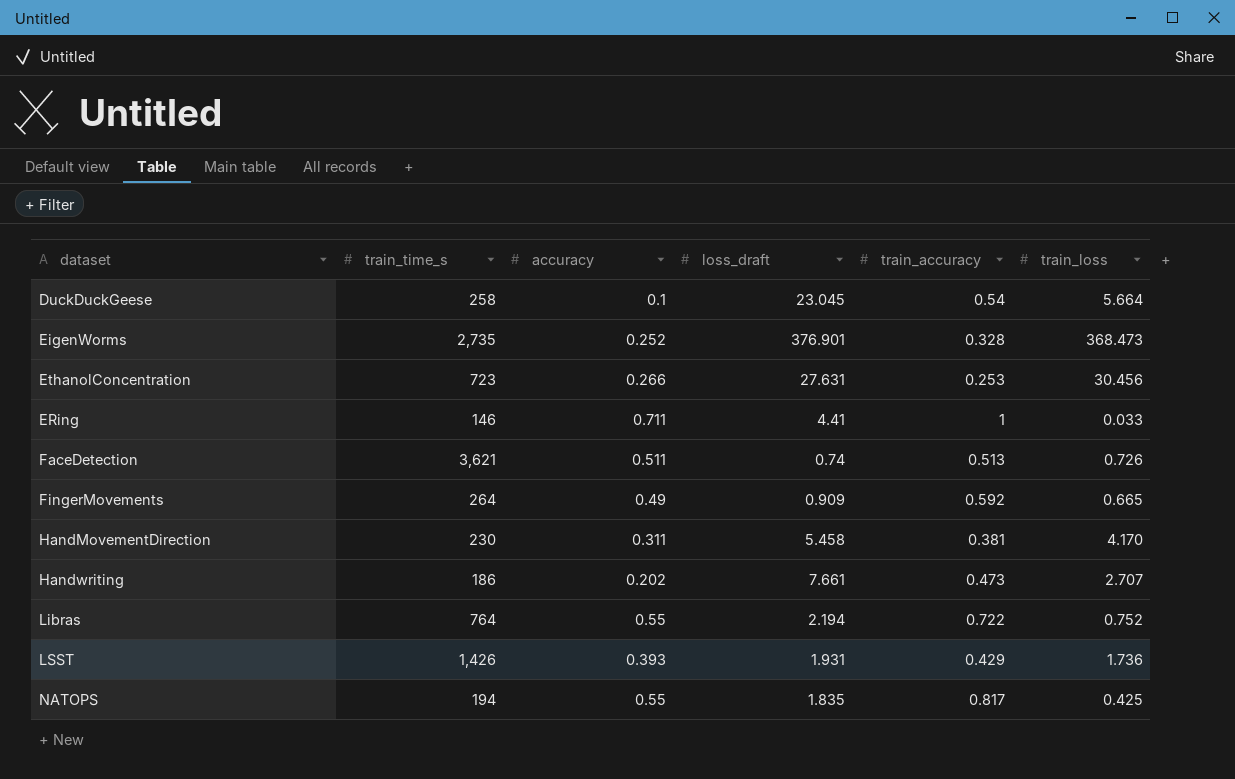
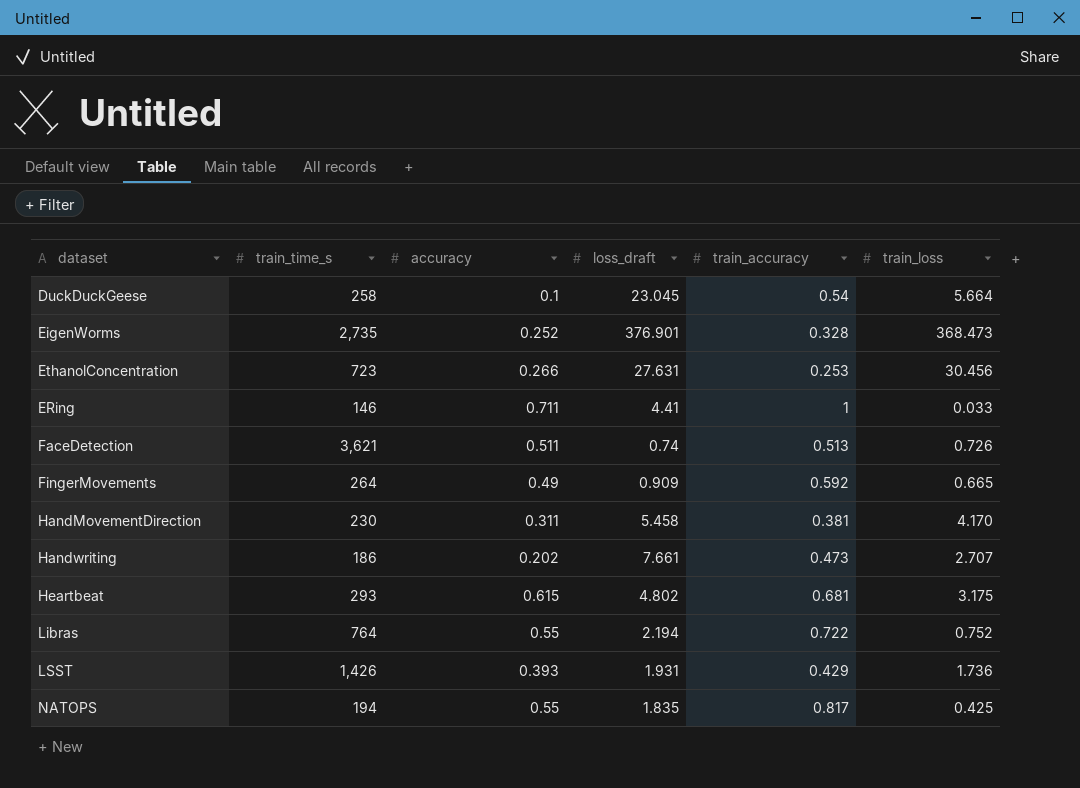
row Heartbeat: none -> 293 | 0.615 | 4.802 | 0.681 | 3.175

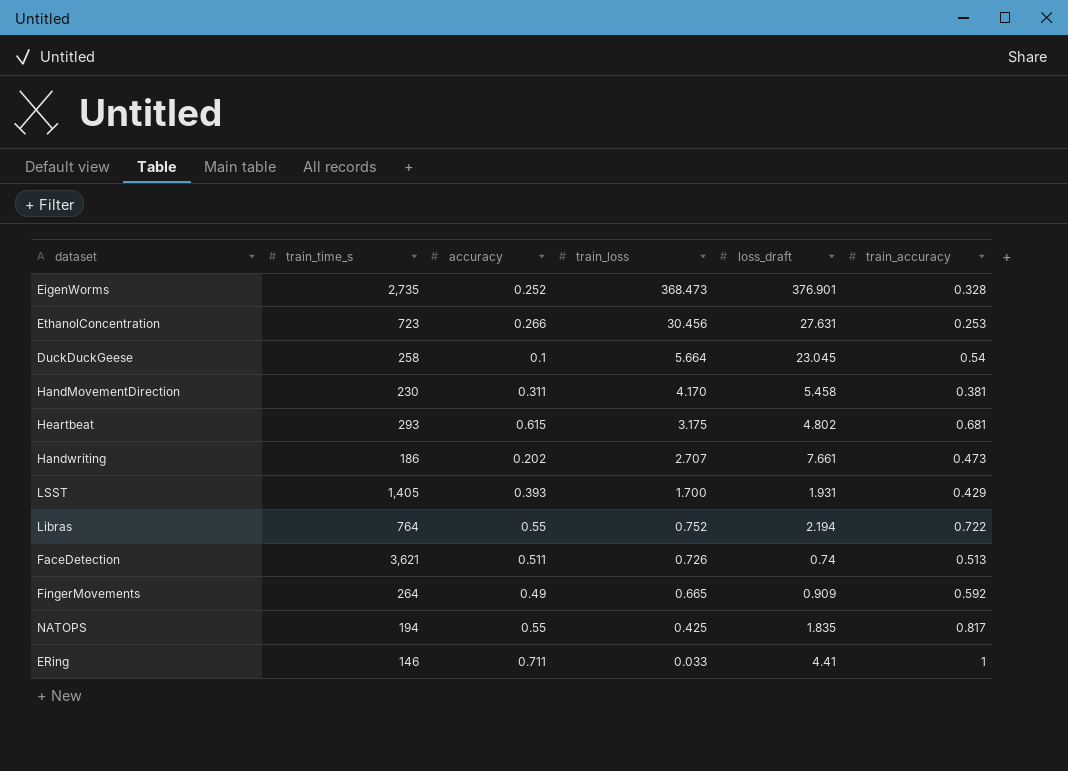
row order: none -> train_loss descending
column train_loss | position: 6 -> 4
LSST | train_time_s: 1,426 -> 1,405
LSST | train_loss: 1.736 -> 1.700

